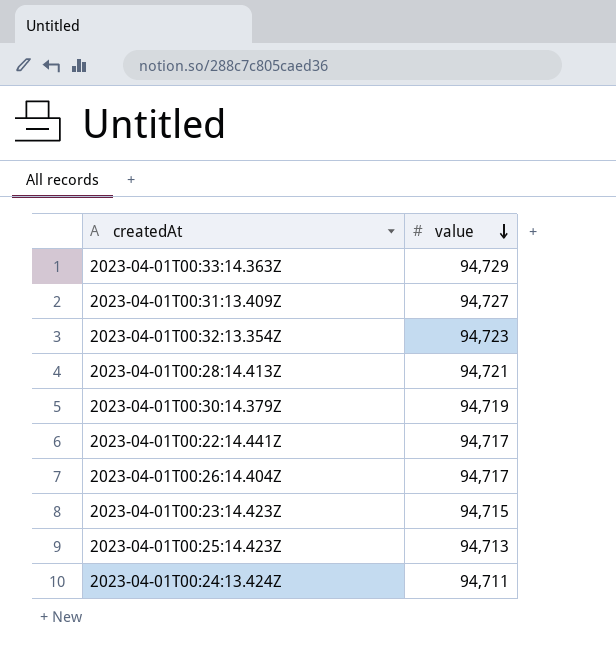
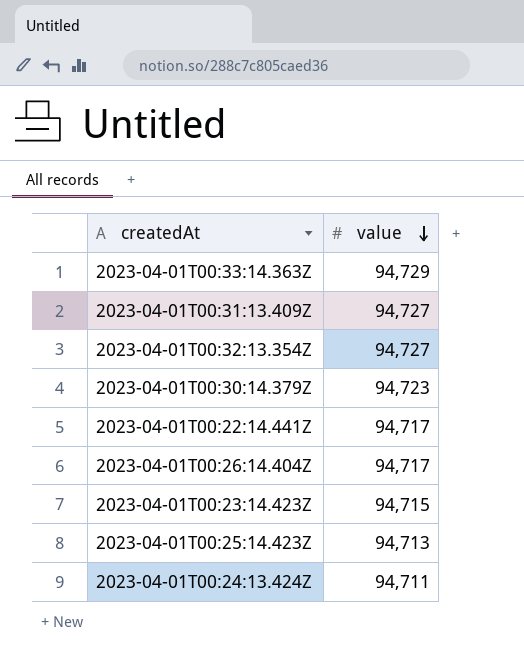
row 2023-04-01T00:28:14.413Z: 94,721 -> none
2023-04-01T00:32:13.354Z | value: 94,723 -> 94,727
2023-04-01T00:30:14.379Z | value: 94,719 -> 94,723

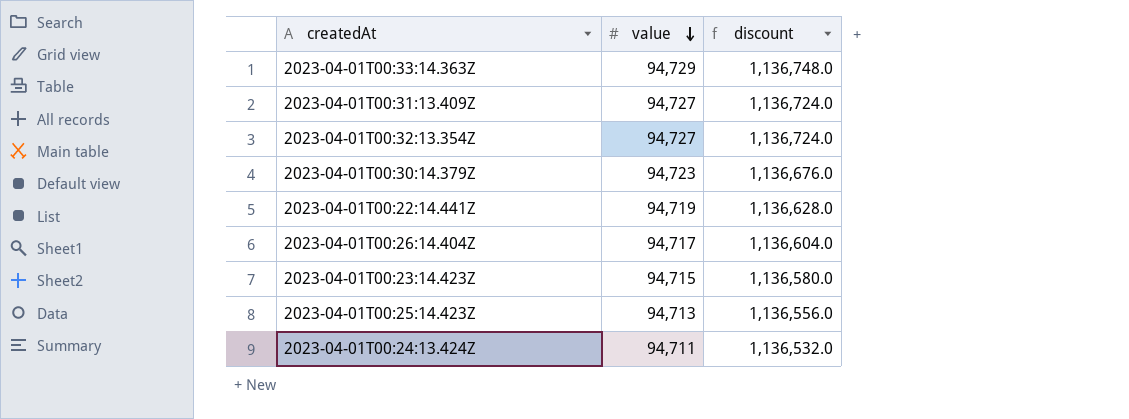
column discount | formula: none -> [value] * 12
2023-04-01T00:22:14.441Z | value: 94,717 -> 94,719

